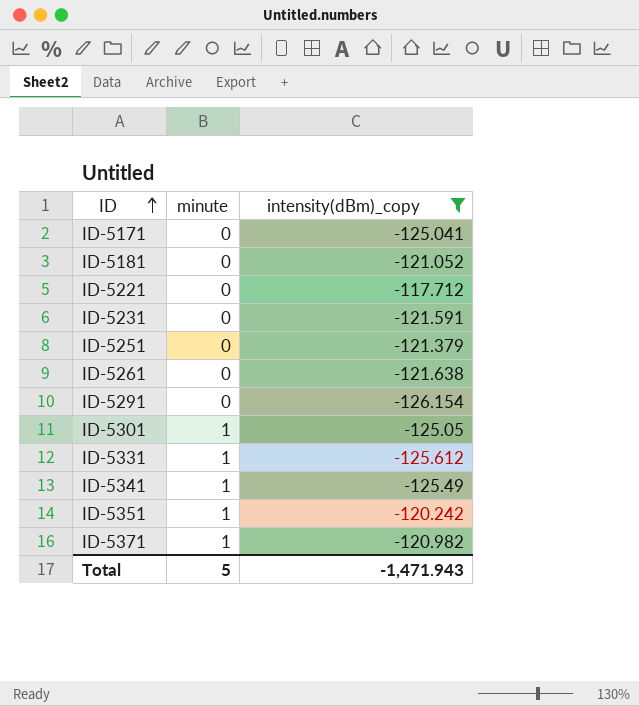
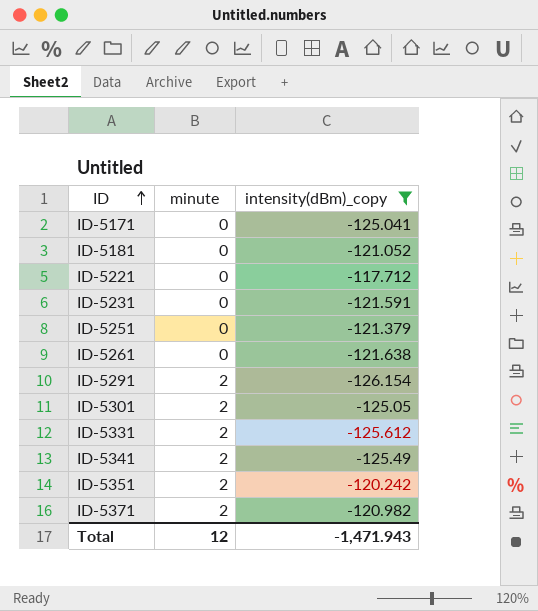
ID-5291 | minute: 0 -> 2
ID-5301 | minute: 1 -> 2
ID-5331 | minute: 1 -> 2
ID-5341 | minute: 1 -> 2
ID-5351 | minute: 1 -> 2
ID-5371 | minute: 1 -> 2
Total | minute: 5 -> 12

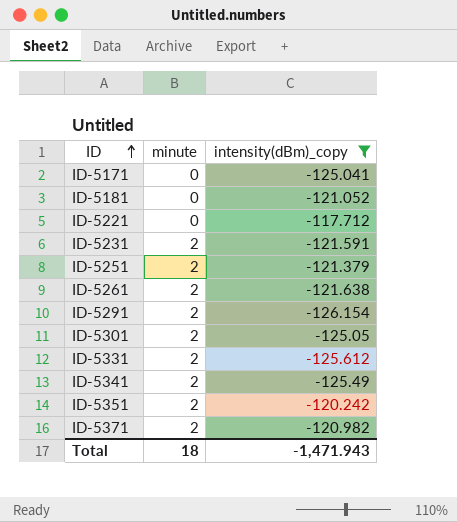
ID-5231 | minute: 0 -> 2
ID-5251 | minute: 0 -> 2
ID-5261 | minute: 0 -> 2
Total | minute: 12 -> 18

